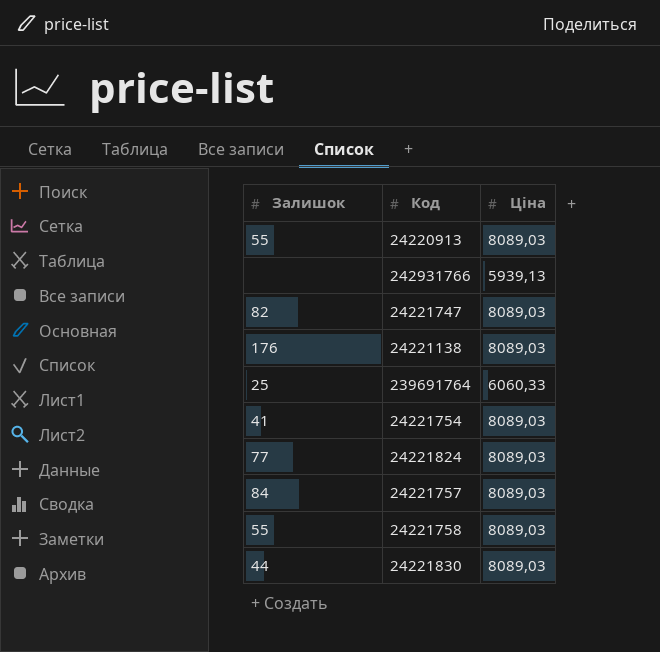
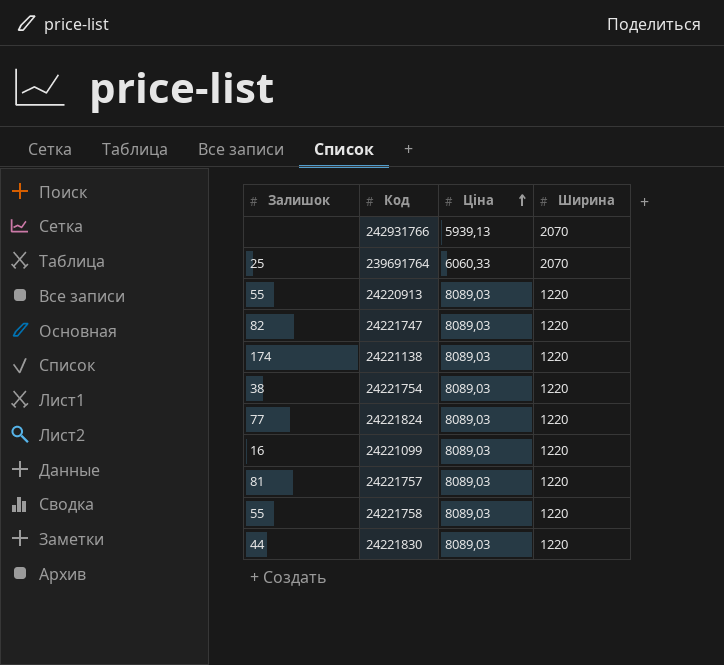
row order: none -> Ціна ascending
column Ширина | position: none -> 4
24221138 | Залишок: 176 -> 174
24221754 | Залишок: 41 -> 38
row 24221099: none -> 16 | 8089,03 | 1220
24221757 | Залишок: 84 -> 81

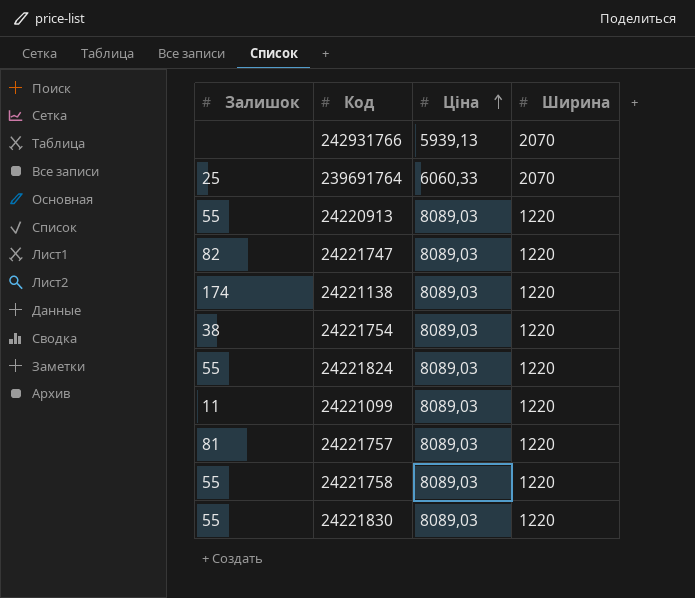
24221824 | Залишок: 77 -> 55
24221099 | Залишок: 16 -> 11
24221830 | Залишок: 44 -> 55

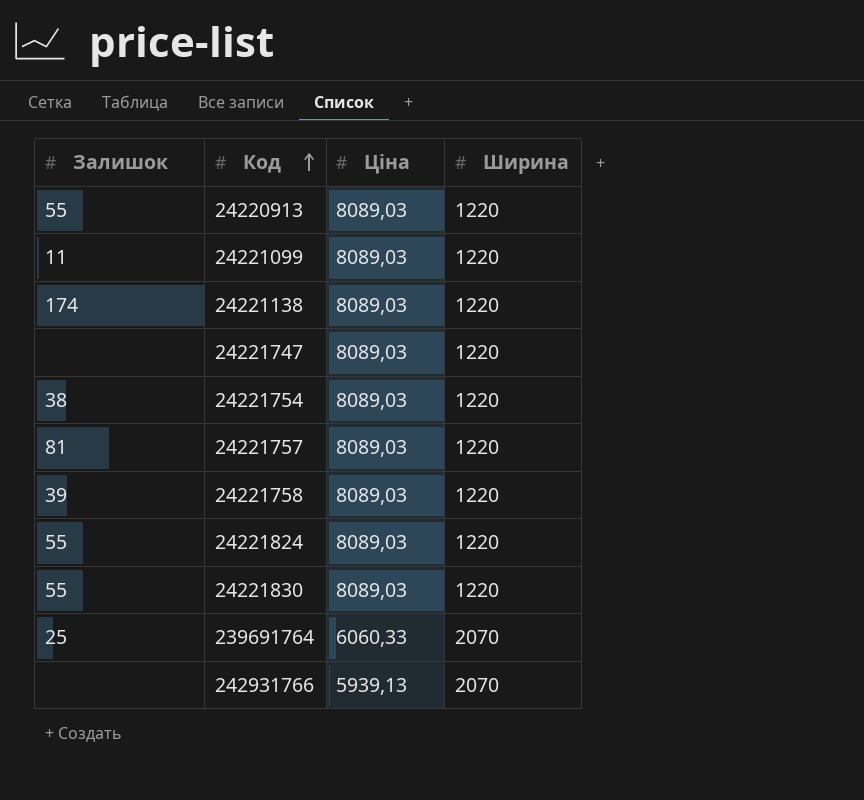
row order: Ціна ascending -> Код ascending
24221747 | Залишок: 82 -> none
24221758 | Залишок: 55 -> 39

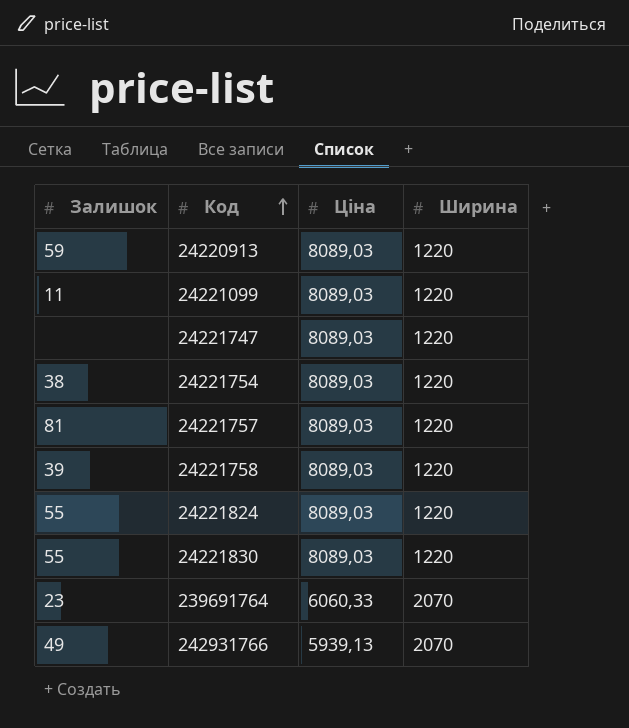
row 24221138: 174 | 8089,03 | 1220 -> none
24220913 | Залишок: 55 -> 59
239691764 | Залишок: 25 -> 23
242931766 | Залишок: none -> 49

